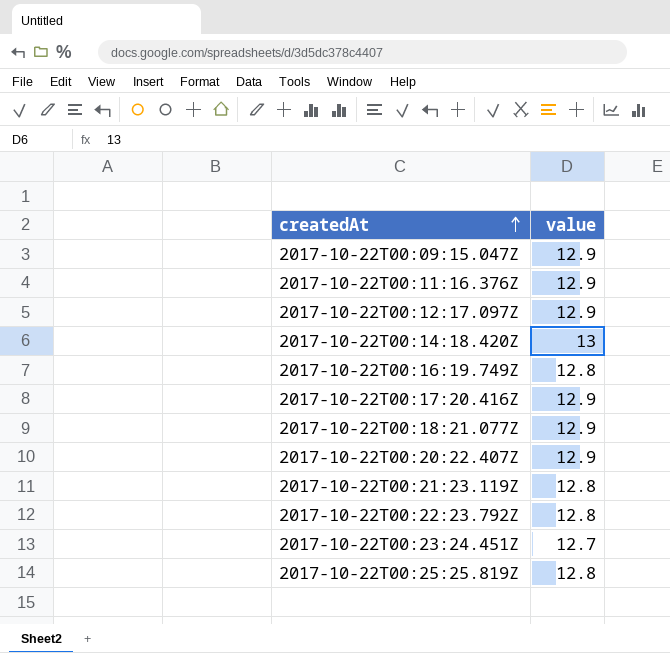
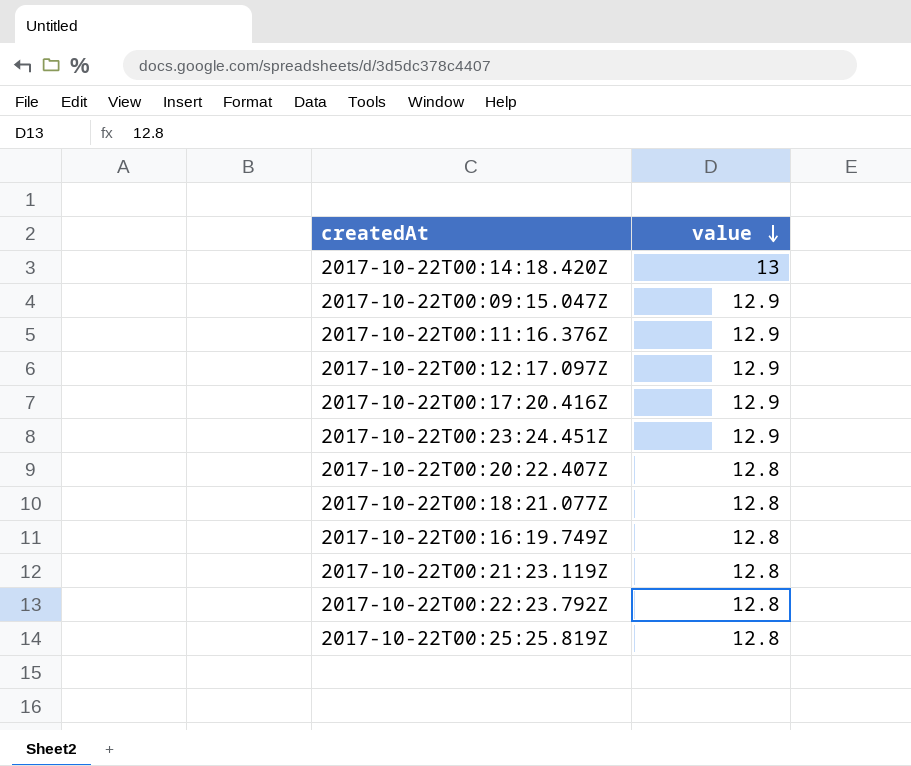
row order: createdAt ascending -> value descending
2017-10-22T00:23:24.451Z | value: 12.7 -> 12.9
2017-10-22T00:20:22.407Z | value: 12.9 -> 12.8
2017-10-22T00:18:21.077Z | value: 12.9 -> 12.8

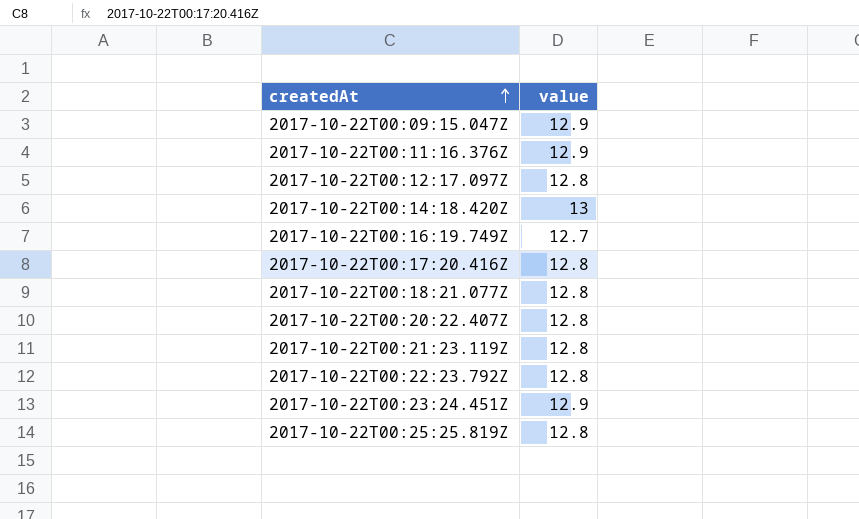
row order: value descending -> createdAt ascending
2017-10-22T00:12:17.097Z | value: 12.9 -> 12.8
2017-10-22T00:16:19.749Z | value: 12.8 -> 12.7
2017-10-22T00:17:20.416Z | value: 12.9 -> 12.8

